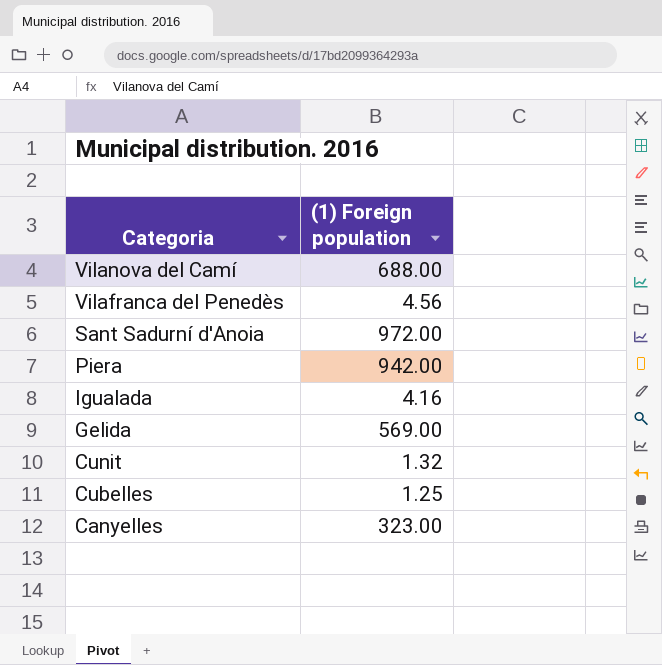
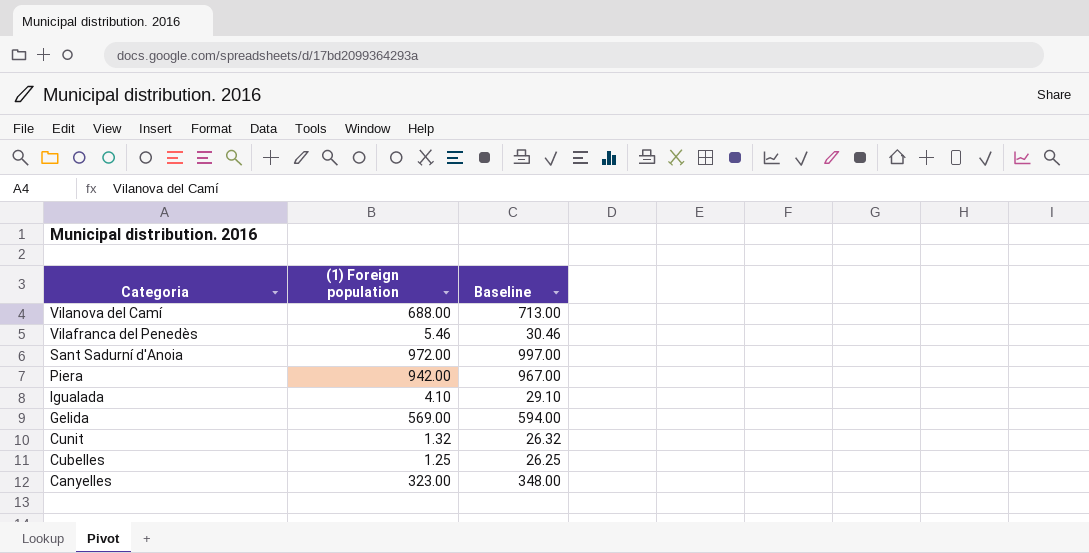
column Baseline | formula: none -> [(1) Foreign population] + 25
Vilafranca del Penedès | (1) Foreign population: 4.56 -> 5.46
Igualada | (1) Foreign population: 4.16 -> 4.10

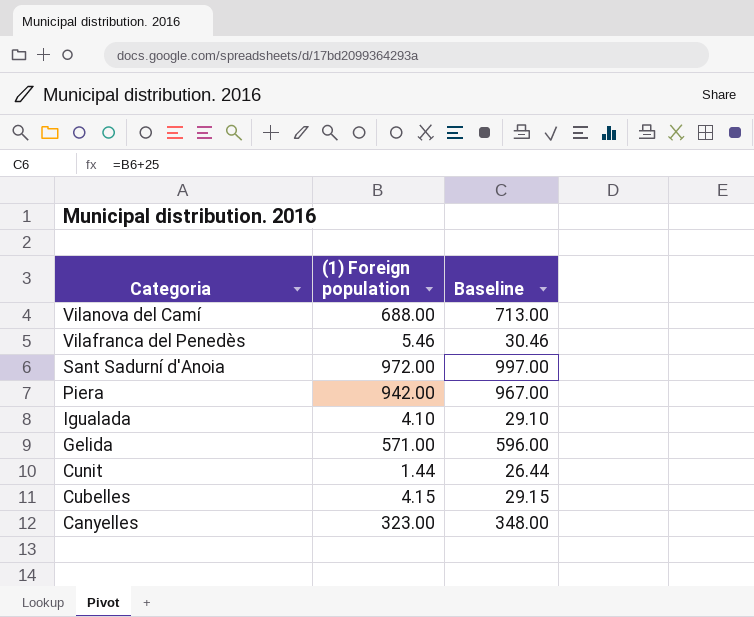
Gelida | (1) Foreign population: 569.00 -> 571.00
Gelida | Baseline: 594.00 -> 596.00
Cunit | (1) Foreign population: 1.32 -> 1.44
Cunit | Baseline: 26.32 -> 26.44
Cubelles | (1) Foreign population: 1.25 -> 4.15
Cubelles | Baseline: 26.25 -> 29.15

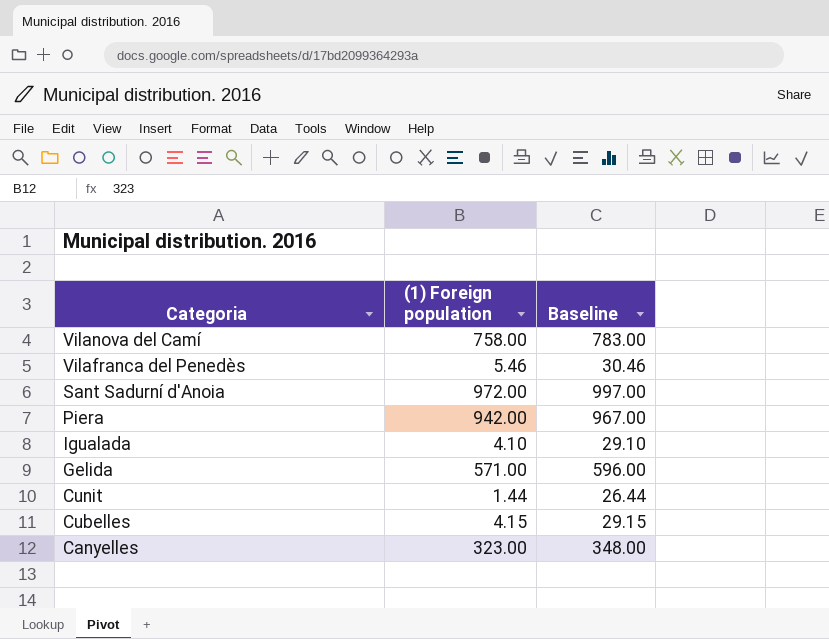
Vilanova del Camí | (1) Foreign population: 688.00 -> 758.00
Vilanova del Camí | Baseline: 713.00 -> 783.00

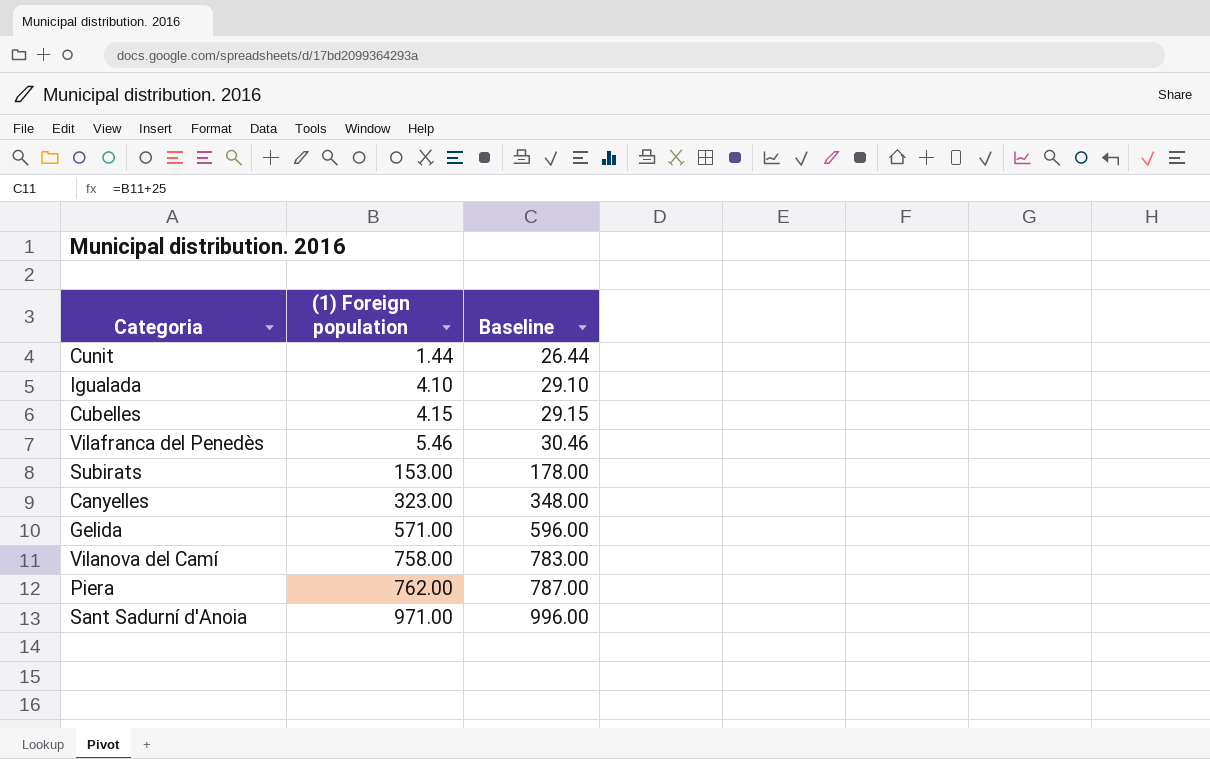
row order: Categoria descending -> (1) Foreign population ascending
row Subirats: none -> 153.00 | 178.00
Piera | (1) Foreign population: 942.00 -> 762.00
Piera | Baseline: 967.00 -> 787.00
Sant Sadurní d'Anoia | (1) Foreign population: 972.00 -> 971.00
Sant Sadurní d'Anoia | Baseline: 997.00 -> 996.00

